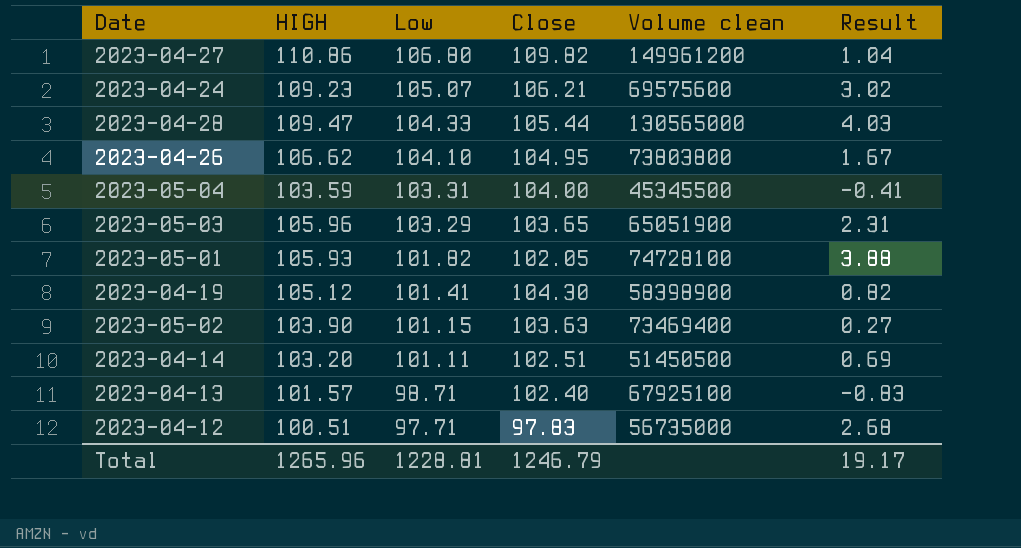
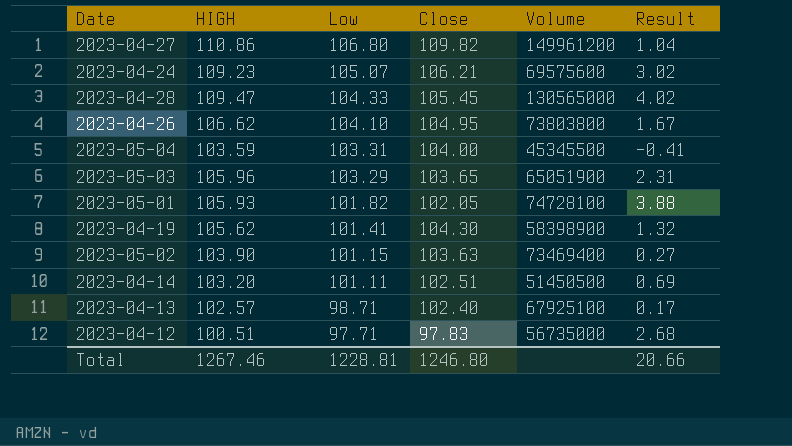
column name: Volume clean -> Volume
2023-04-28 | Close: 105.44 -> 105.45
2023-04-28 | Result: 4.03 -> 4.02
2023-04-19 | HIGH: 105.12 -> 105.62
2023-04-19 | Result: 0.82 -> 1.32
2023-04-13 | HIGH: 101.57 -> 102.57
2023-04-13 | Result: -0.83 -> 0.17
Total | HIGH: 1265.96 -> 1267.46
Total | Close: 1246.79 -> 1246.80
Total | Result: 19.17 -> 20.66

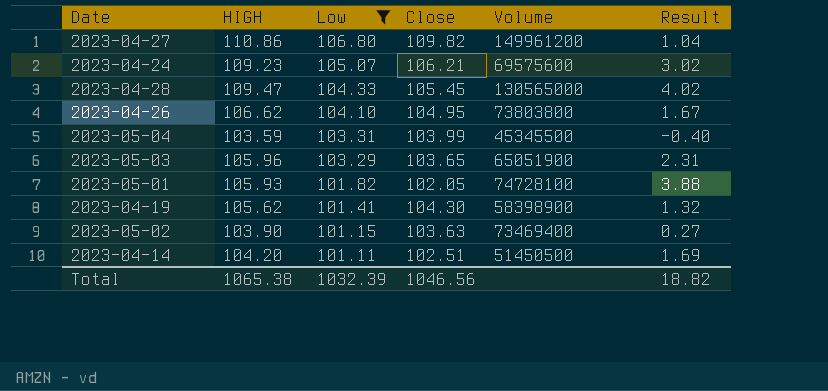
filter: none -> Low >= 101.11
2023-05-04 | Close: 104.00 -> 103.99
2023-05-04 | Result: -0.41 -> -0.40
2023-04-14 | HIGH: 103.20 -> 104.20
2023-04-14 | Result: 0.69 -> 1.69
Total | HIGH: 1267.46 -> 1065.38
Total | Low: 1228.81 -> 1032.39
Total | Close: 1246.80 -> 1046.56
Total | Result: 20.66 -> 18.82

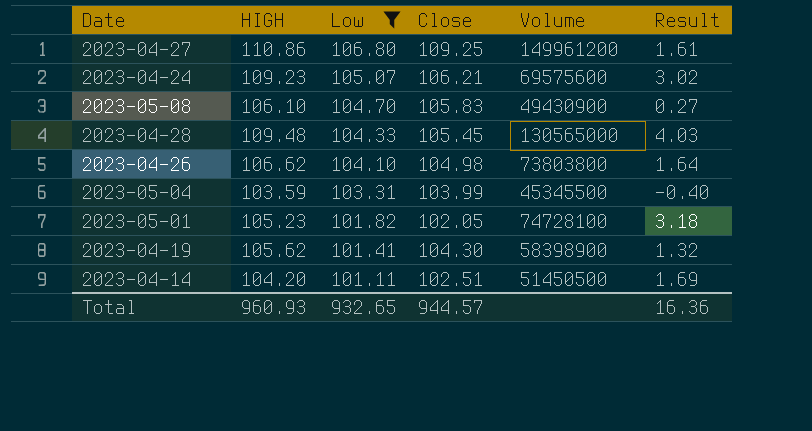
row 2023-05-03: 105.96 | 103.29 | 103.65 | 65051900 | 2.31 -> none
row 2023-05-02: 103.90 | 101.15 | 103.63 | 73469400 | 0.27 -> none
2023-04-27 | Close: 109.82 -> 109.25
2023-04-27 | Result: 1.04 -> 1.61
row 2023-05-08: none -> 106.10 | 104.70 | 105.83 | 49430900 | 0.27
2023-04-28 | HIGH: 109.47 -> 109.48
2023-04-28 | Result: 4.02 -> 4.03
2023-04-26 | Close: 104.95 -> 104.98
2023-04-26 | Result: 1.67 -> 1.64
2023-05-01 | HIGH: 105.93 -> 105.23
2023-05-01 | Result: 3.88 -> 3.18
Total | HIGH: 1065.38 -> 960.93
Total | Low: 1032.39 -> 932.65
Total | Close: 1046.56 -> 944.57
Total | Result: 18.82 -> 16.36

